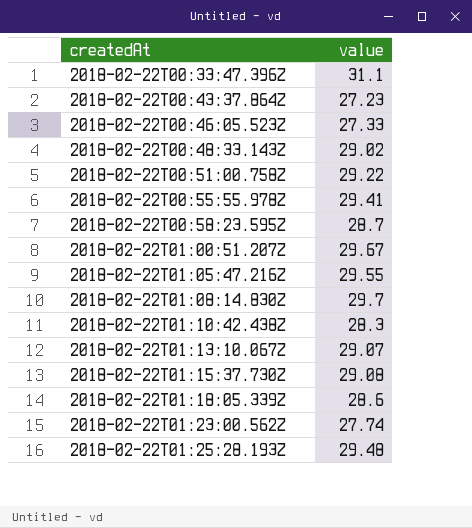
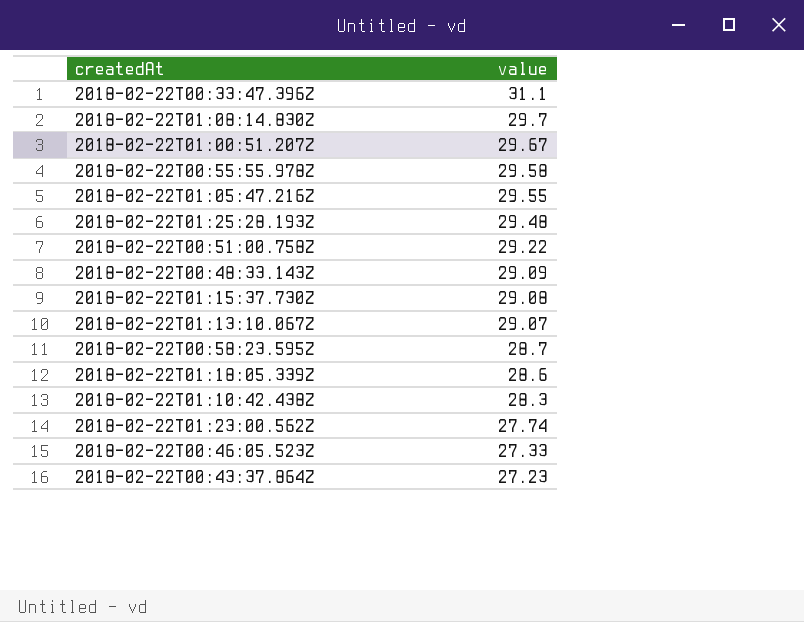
row order: createdAt ascending -> value descending
2018-02-22T00:55:55.978Z | value: 29.41 -> 29.58
2018-02-22T00:48:33.143Z | value: 29.02 -> 29.09

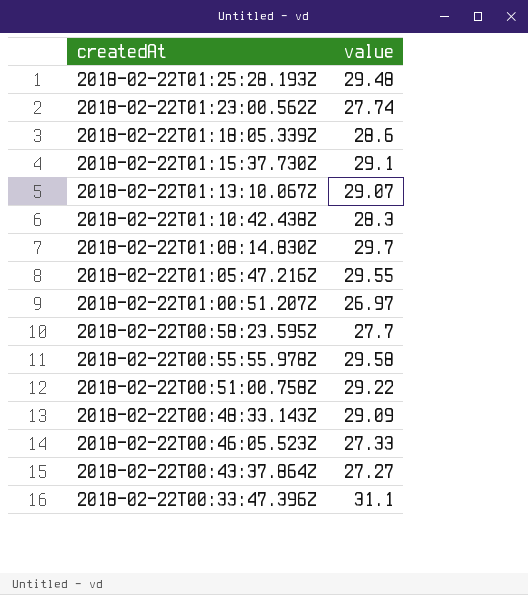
row order: value descending -> createdAt descending
2018-02-22T01:15:37.730Z | value: 29.08 -> 29.1
2018-02-22T01:00:51.207Z | value: 29.67 -> 26.97
2018-02-22T00:58:23.595Z | value: 28.7 -> 27.7
2018-02-22T00:43:37.864Z | value: 27.23 -> 27.27

